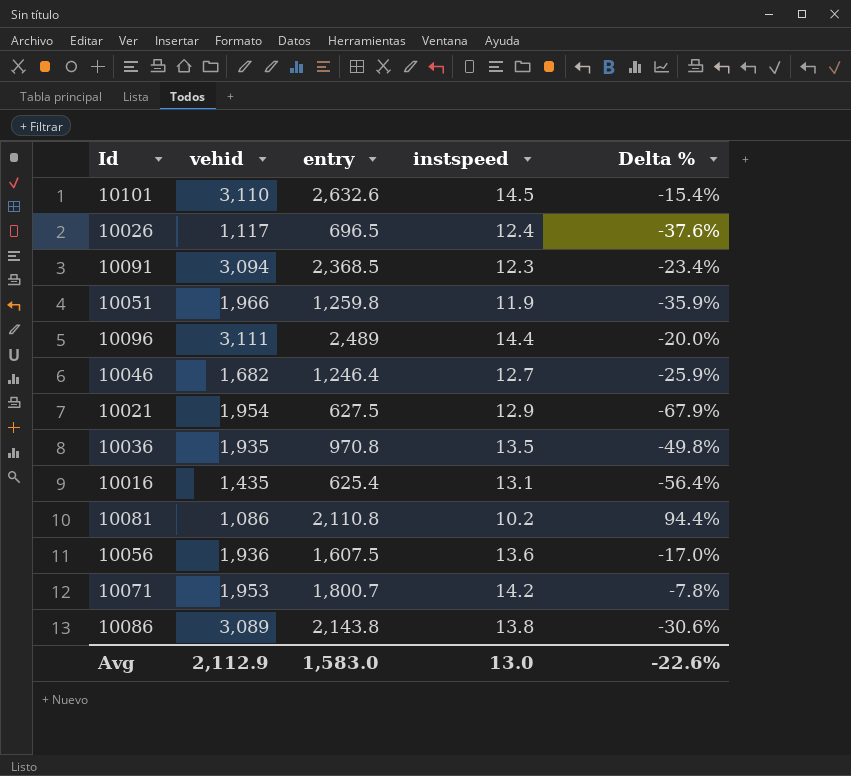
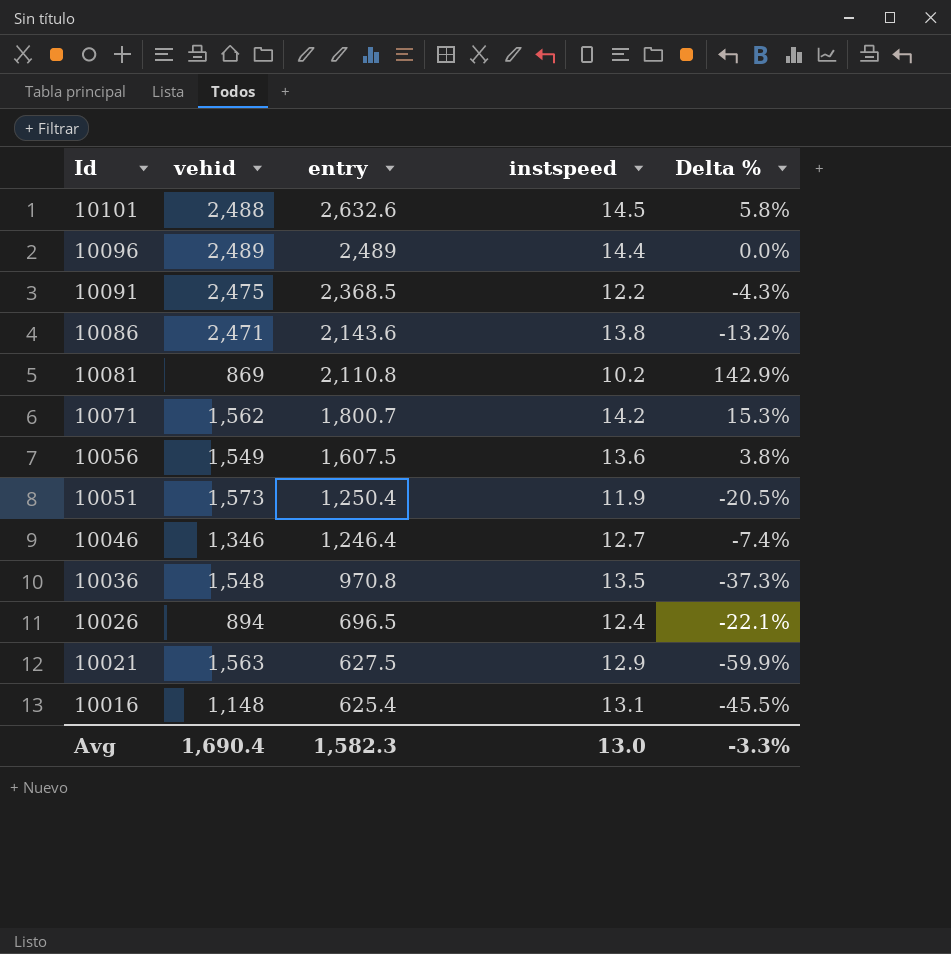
row order: none -> Id descending
10101 | vehid: 3,110 -> 2,488
10101 | Delta %: -15.4% -> 5.8%
10096 | vehid: 3,111 -> 2,489
10096 | Delta %: -20.0% -> 0.0%
10091 | vehid: 3,094 -> 2,475
10091 | instspeed: 12.3 -> 12.2
10091 | Delta %: -23.4% -> -4.3%
10086 | vehid: 3,089 -> 2,471
10086 | entry: 2,143.8 -> 2,143.6
10086 | Delta %: -30.6% -> -13.2%
10081 | vehid: 1,086 -> 869
10081 | Delta %: 94.4% -> 142.9%
10071 | vehid: 1,953 -> 1,562
10071 | Delta %: -7.8% -> 15.3%
10056 | vehid: 1,936 -> 1,549
10056 | Delta %: -17.0% -> 3.8%
10051 | vehid: 1,966 -> 1,573
10051 | entry: 1,259.8 -> 1,250.4
10051 | Delta %: -35.9% -> -20.5%
10046 | vehid: 1,682 -> 1,346
10046 | Delta %: -25.9% -> -7.4%
10036 | vehid: 1,935 -> 1,548
10036 | Delta %: -49.8% -> -37.3%
10026 | vehid: 1,117 -> 894
10026 | Delta %: -37.6% -> -22.1%
10021 | vehid: 1,954 -> 1,563
10021 | Delta %: -67.9% -> -59.9%
10016 | vehid: 1,435 -> 1,148
10016 | Delta %: -56.4% -> -45.5%
Avg | vehid: 2,112.9 -> 1,690.4
Avg | entry: 1,583.0 -> 1,582.3
Avg | Delta %: -22.6% -> -3.3%

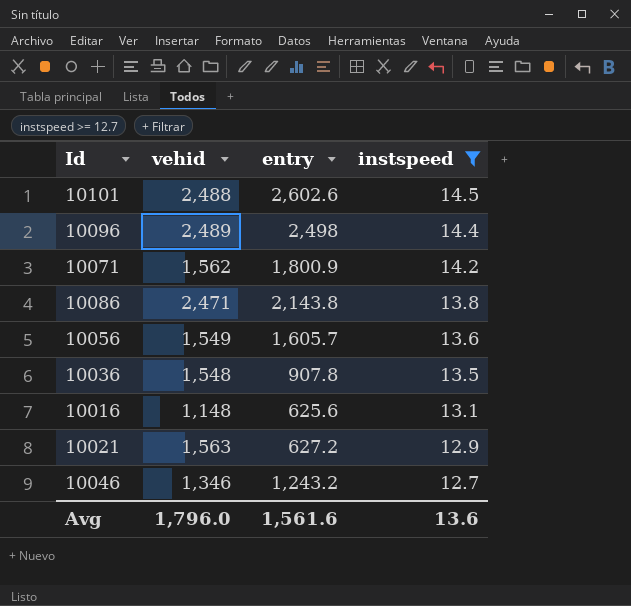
filter: none -> instspeed >= 12.7
row order: Id descending -> instspeed descending
column Delta % | formula: ([entry] - [vehid]) / [vehid] -> none
10101 | entry: 2,632.6 -> 2,602.6
10096 | entry: 2,489 -> 2,498
10071 | entry: 1,800.7 -> 1,800.9
10086 | entry: 2,143.6 -> 2,143.8
10056 | entry: 1,607.5 -> 1,605.7
10036 | entry: 970.8 -> 907.8
10016 | entry: 625.4 -> 625.6
10021 | entry: 627.5 -> 627.2
10046 | entry: 1,246.4 -> 1,243.2
Avg | vehid: 1,690.4 -> 1,796.0
Avg | entry: 1,582.3 -> 1,561.6
Avg | instspeed: 13.0 -> 13.6

